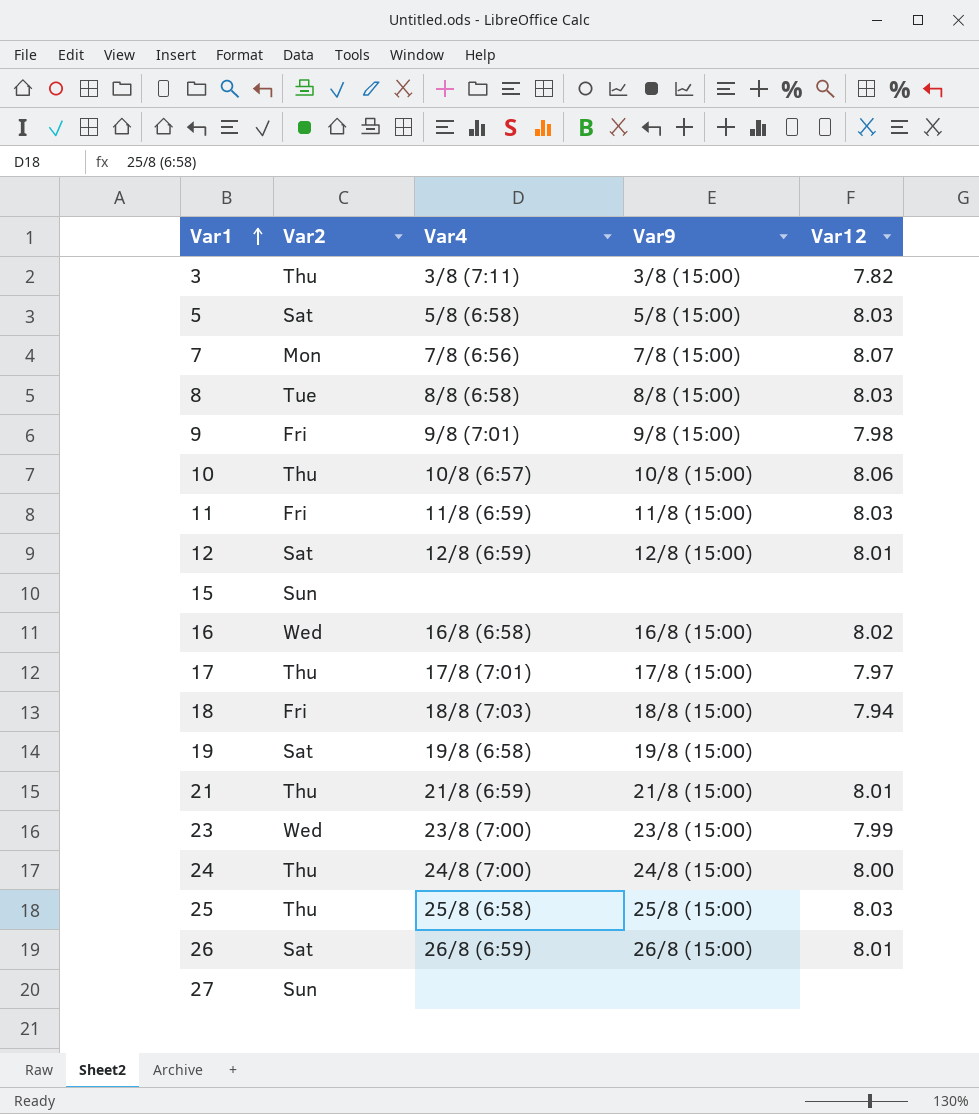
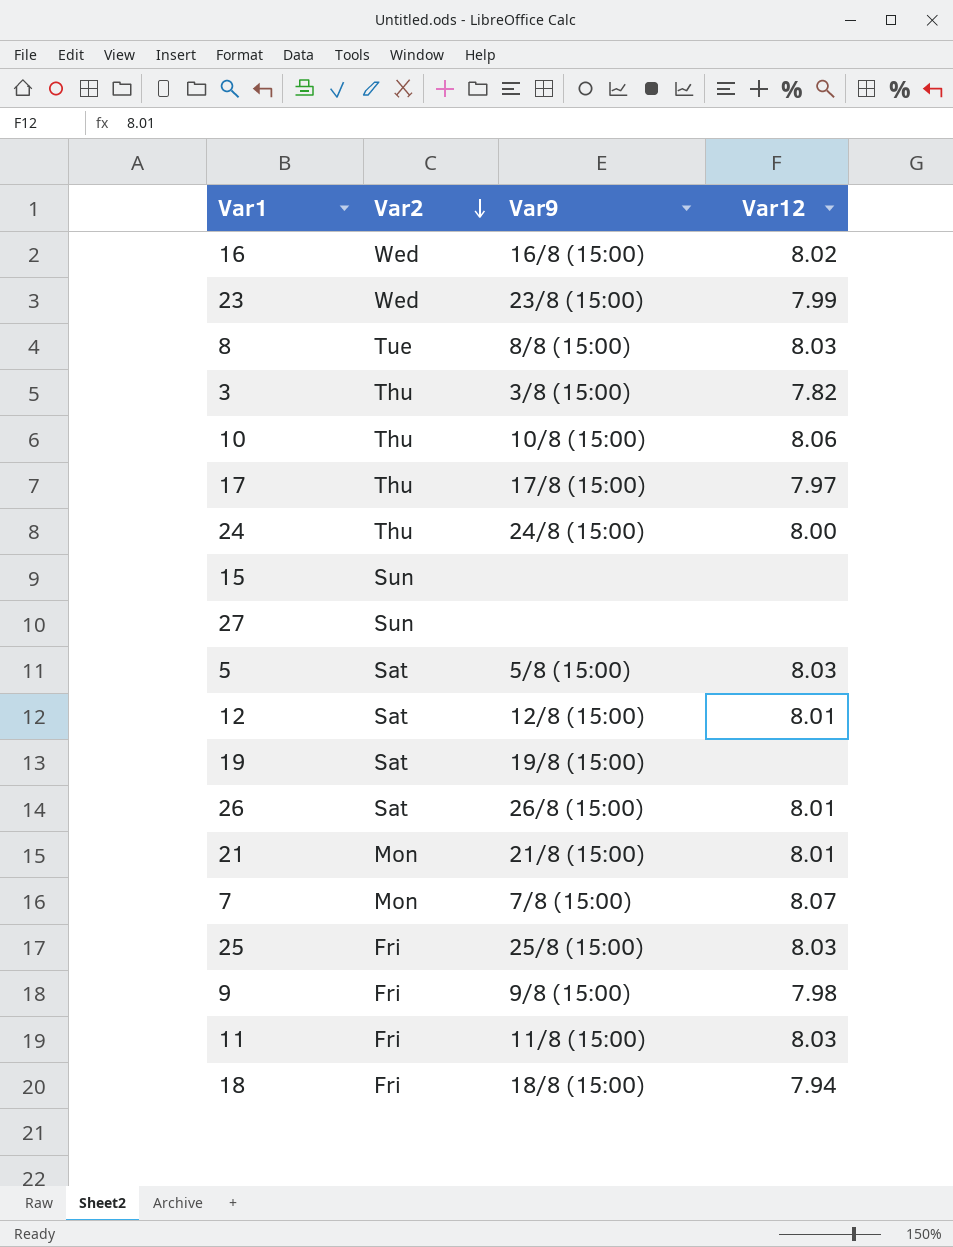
row order: Var1 ascending -> Var2 descending
column Var4 | position: 3 -> none
21 | Var2: Thu -> Mon
25 | Var2: Thu -> Fri

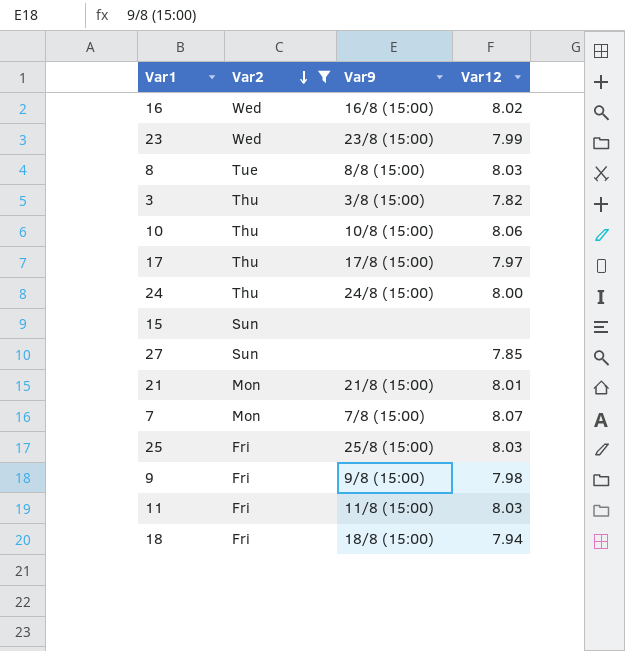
filter: none -> Var2 != Sat
27 | Var12: none -> 7.85

